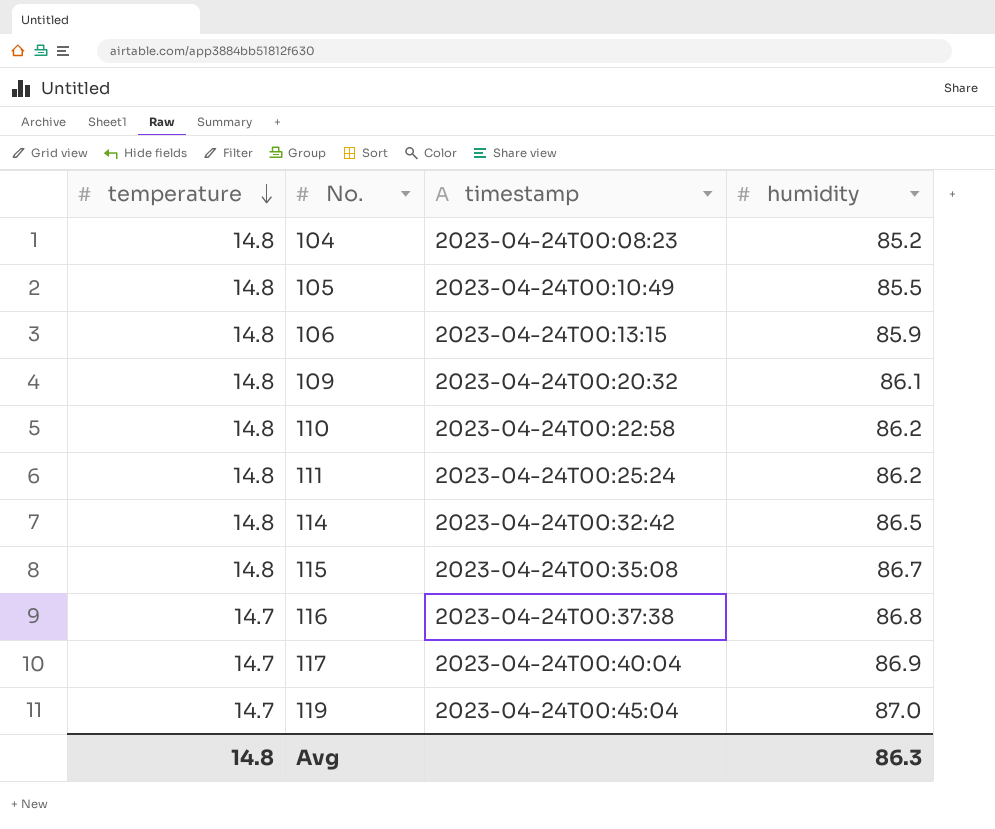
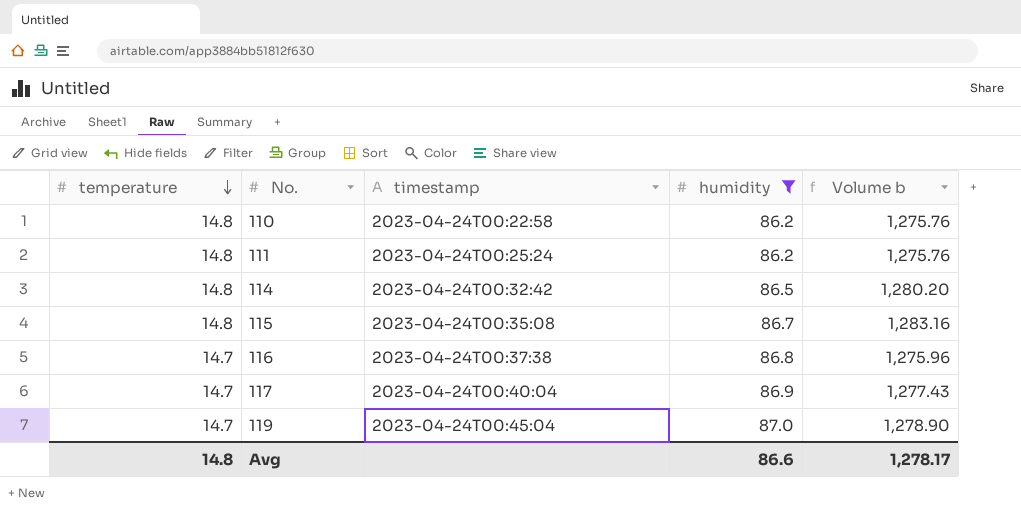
filter: none -> humidity >= 86.2
column Volume b | formula: none -> [temperature] * [humidity]
Avg | humidity: 86.3 -> 86.6

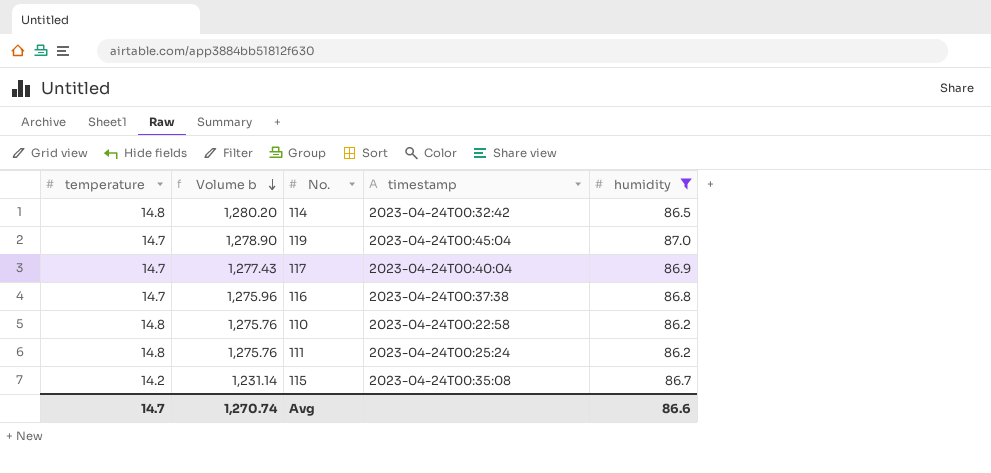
row order: temperature descending -> Volume b descending
column Volume b | position: 5 -> 2
115 | temperature: 14.8 -> 14.2
115 | Volume b: 1,283.16 -> 1,231.14
Avg | temperature: 14.8 -> 14.7
Avg | Volume b: 1,278.17 -> 1,270.74

